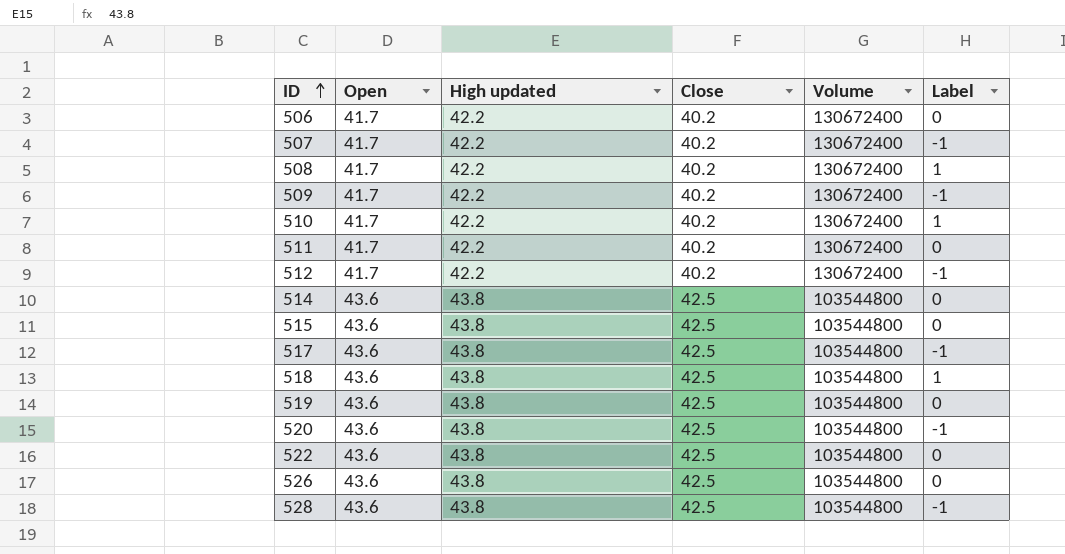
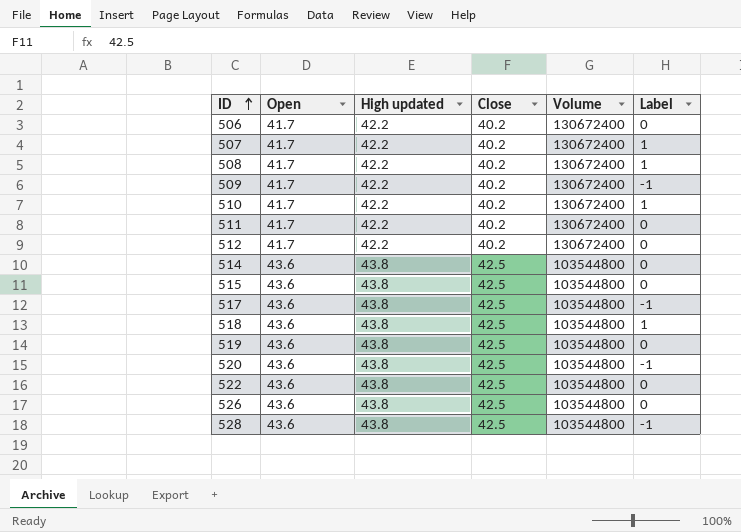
507 | Label: -1 -> 1
512 | Label: -1 -> 0

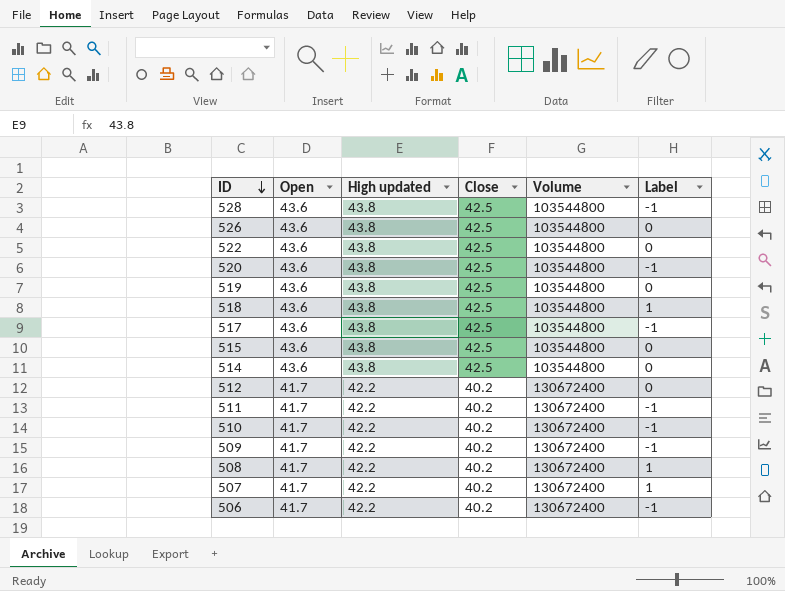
row order: ID ascending -> ID descending
511 | Label: 0 -> -1
510 | Label: 1 -> -1
506 | Label: 0 -> -1

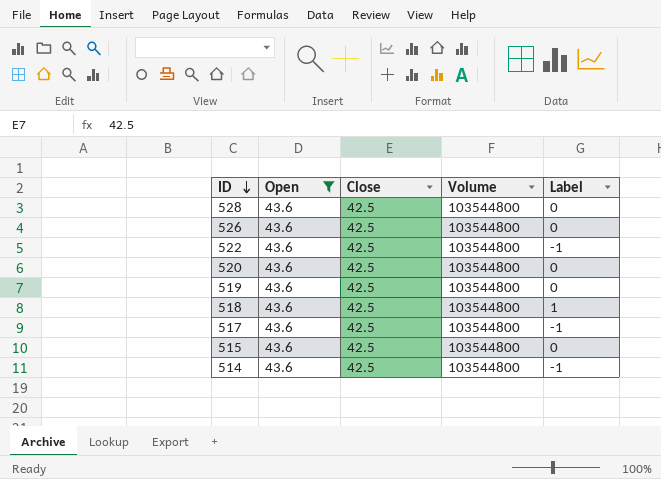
filter: none -> Open = 43.6
column High updated | position: 3 -> none
528 | Label: -1 -> 0
522 | Label: 0 -> -1
520 | Label: -1 -> 0
514 | Label: 0 -> -1

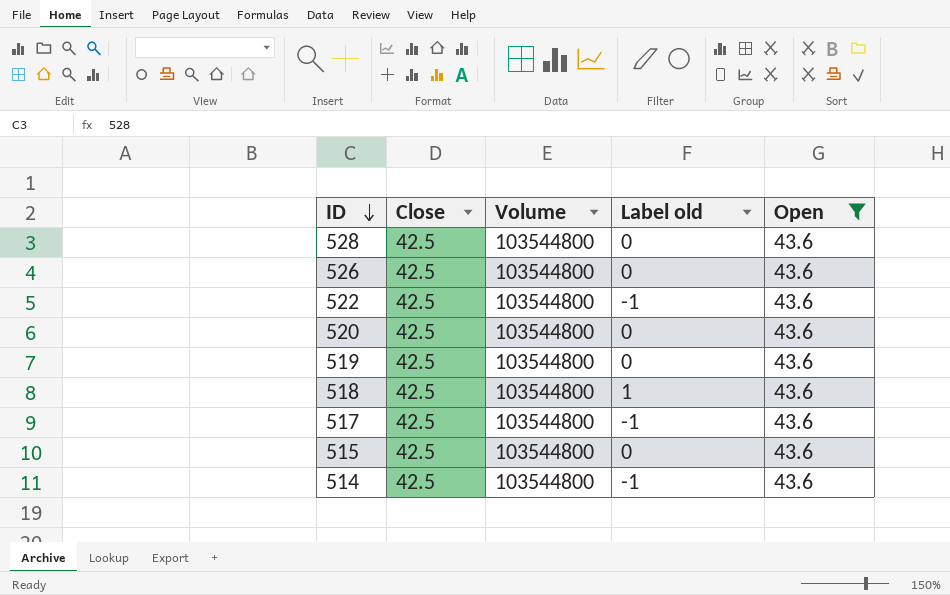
column name: Label -> Label old
column Open | position: 2 -> 5

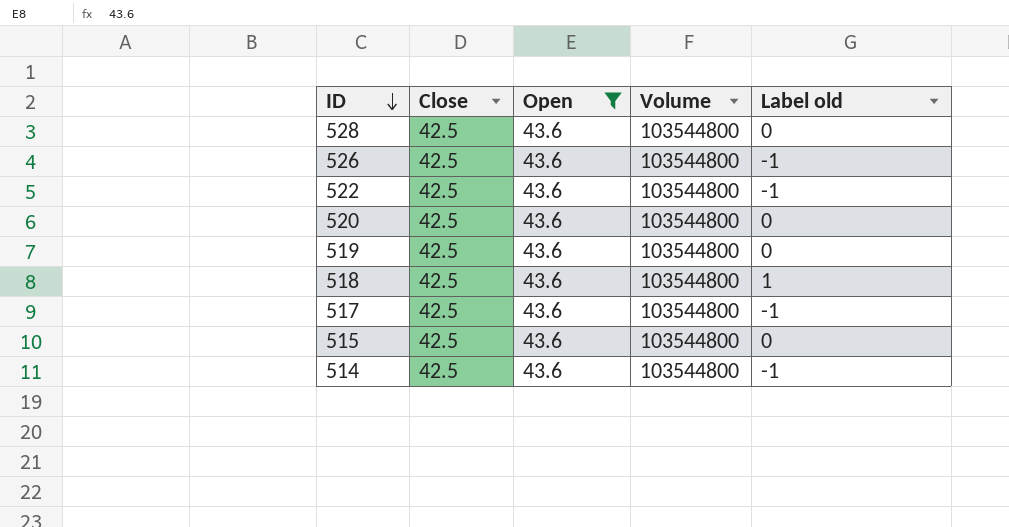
column Open | position: 5 -> 3
526 | Label old: 0 -> -1

